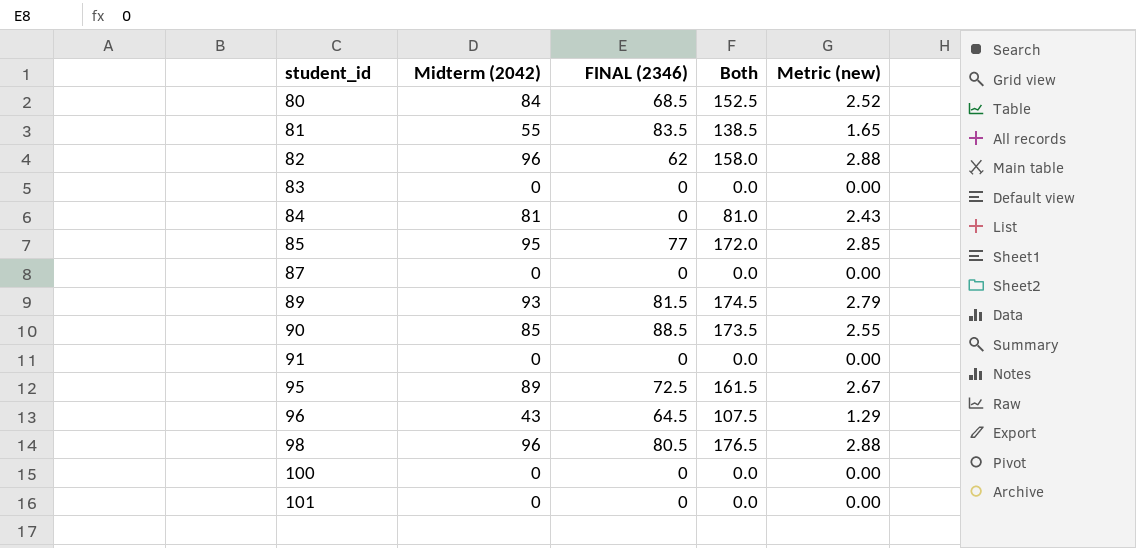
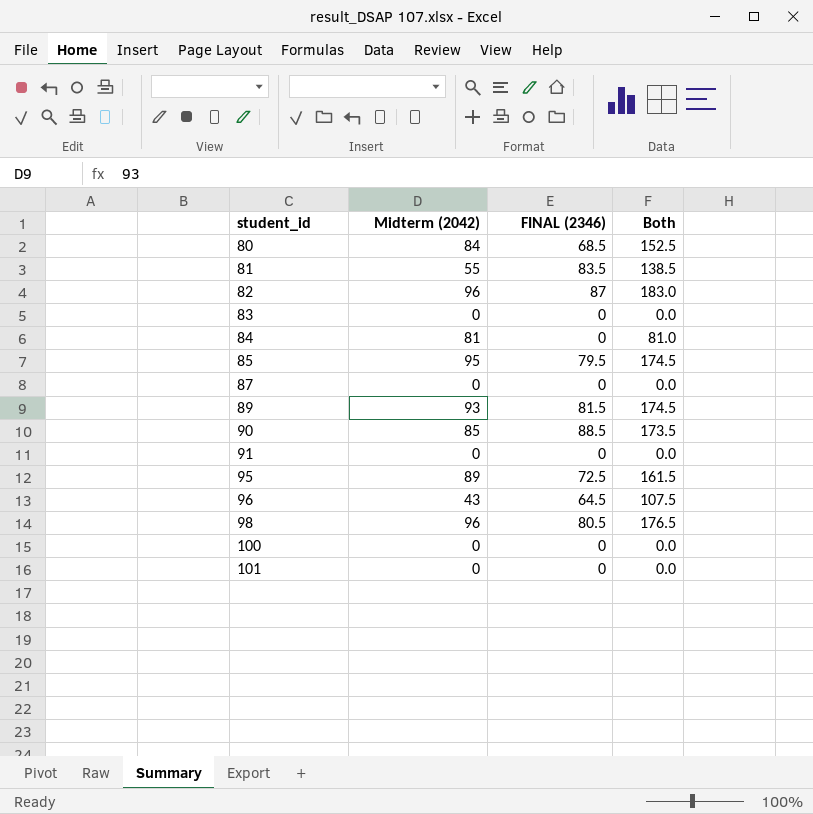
column Metric (new) | formula: [Midterm (2042)] * 0.03 -> none
82 | FINAL (2346): 62 -> 87
82 | Both: 158.0 -> 183.0
85 | FINAL (2346): 77 -> 79.5
85 | Both: 172.0 -> 174.5

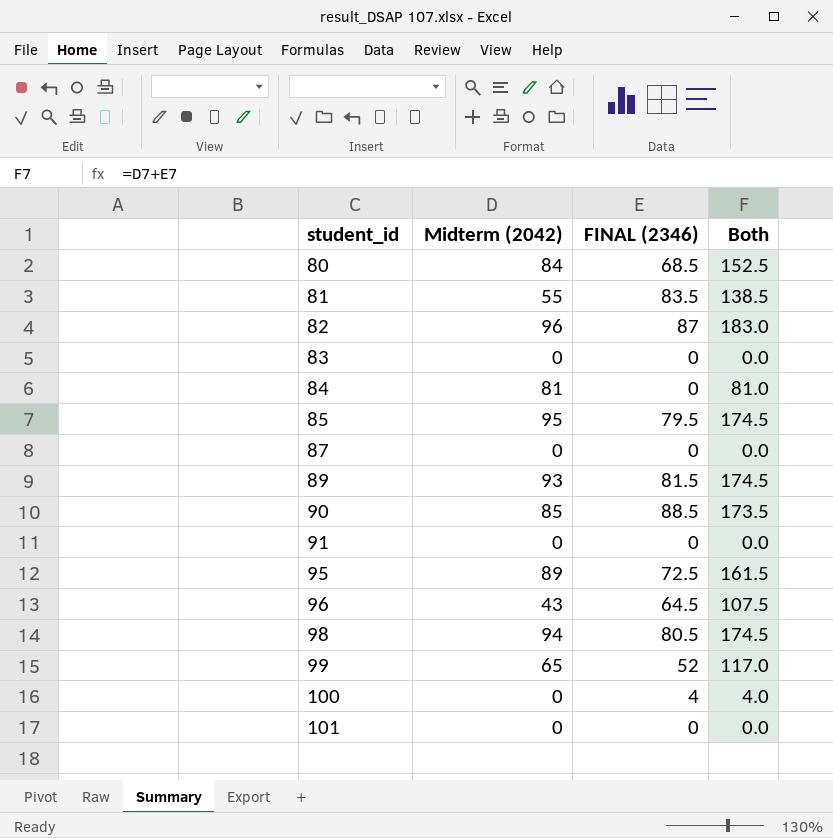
98 | Midterm (2042): 96 -> 94
98 | Both: 176.5 -> 174.5
row 99: none -> 65 | 52 | 117.0
100 | FINAL (2346): 0 -> 4
100 | Both: 0.0 -> 4.0

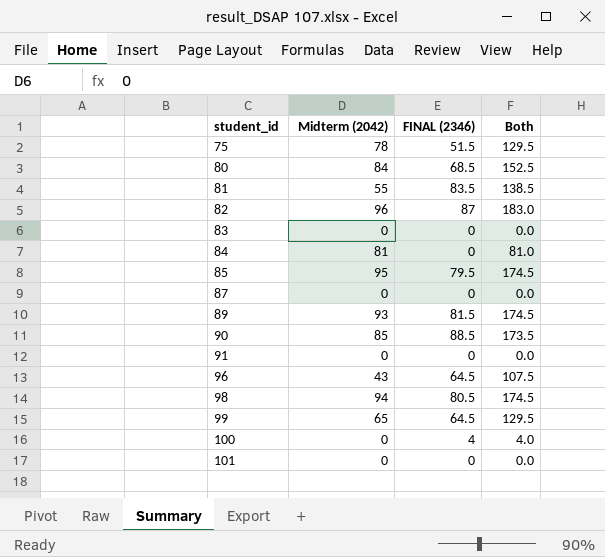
row 95: 89 | 72.5 | 161.5 -> none
row 75: none -> 78 | 51.5 | 129.5
99 | FINAL (2346): 52 -> 64.5
99 | Both: 117.0 -> 129.5

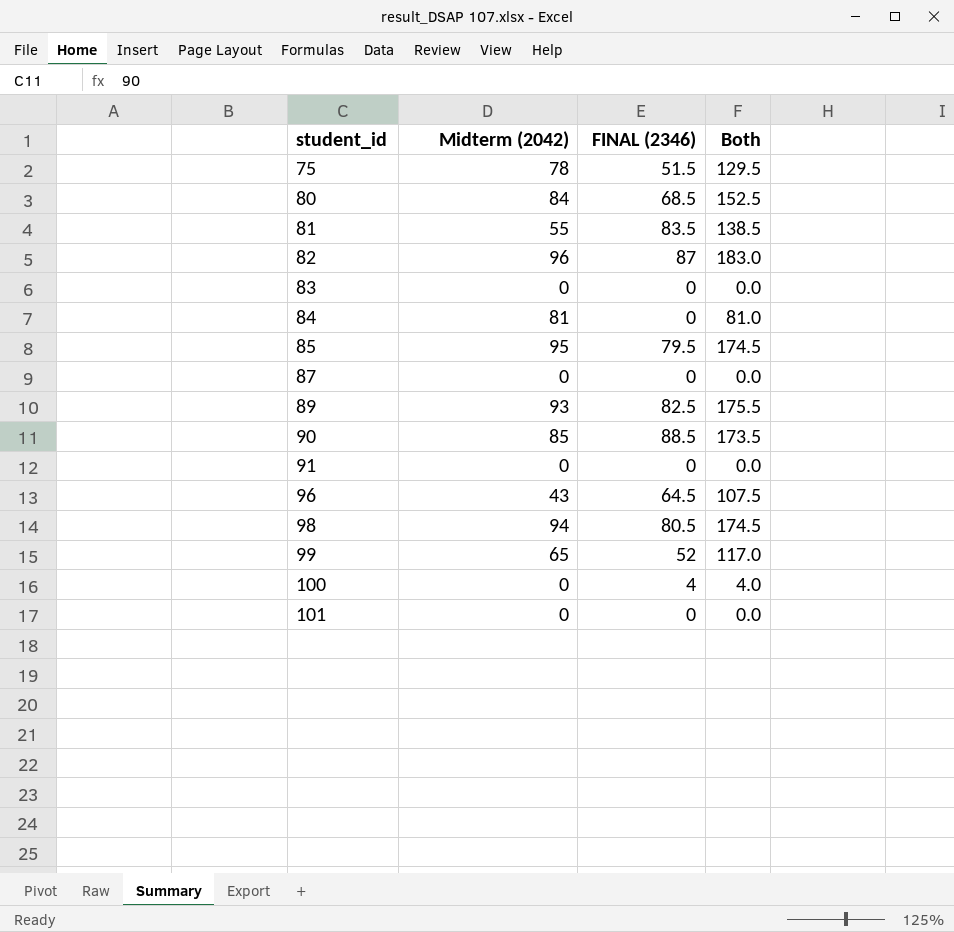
89 | FINAL (2346): 81.5 -> 82.5
89 | Both: 174.5 -> 175.5
99 | FINAL (2346): 64.5 -> 52
99 | Both: 129.5 -> 117.0

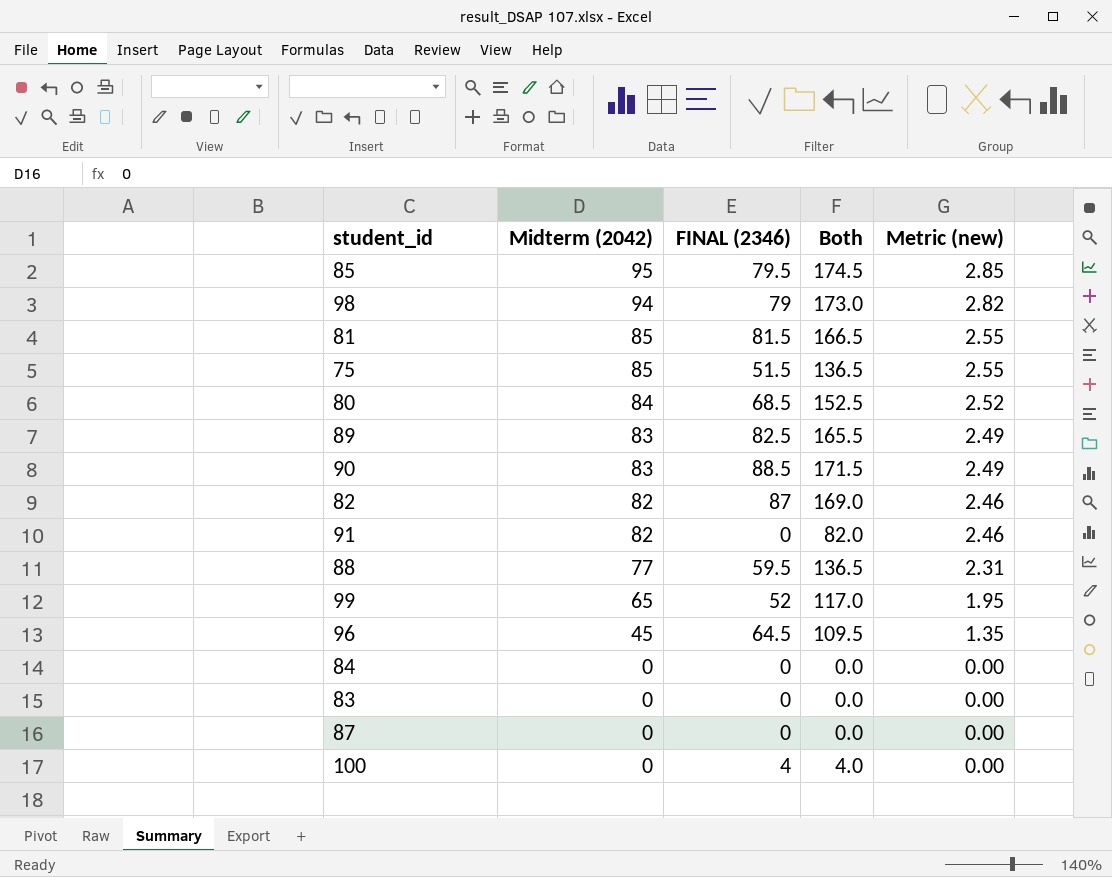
row order: student_id ascending -> Midterm (2042) descending
column Metric (new) | formula: none -> [Midterm (2042)] * 0.03
row 101: 0 | 0 | 0.0 -> none
98 | FINAL (2346): 80.5 -> 79
98 | Both: 174.5 -> 173.0
81 | Midterm (2042): 55 -> 85
81 | FINAL (2346): 83.5 -> 81.5
81 | Both: 138.5 -> 166.5
75 | Midterm (2042): 78 -> 85
75 | Both: 129.5 -> 136.5
89 | Midterm (2042): 93 -> 83
89 | Both: 175.5 -> 165.5
90 | Midterm (2042): 85 -> 83
90 | Both: 173.5 -> 171.5
82 | Midterm (2042): 96 -> 82
82 | Both: 183.0 -> 169.0
91 | Midterm (2042): 0 -> 82
91 | Both: 0.0 -> 82.0
row 88: none -> 77 | 59.5 | 136.5 | 2.31
96 | Midterm (2042): 43 -> 45
96 | Both: 107.5 -> 109.5
84 | Midterm (2042): 81 -> 0
84 | Both: 81.0 -> 0.0

